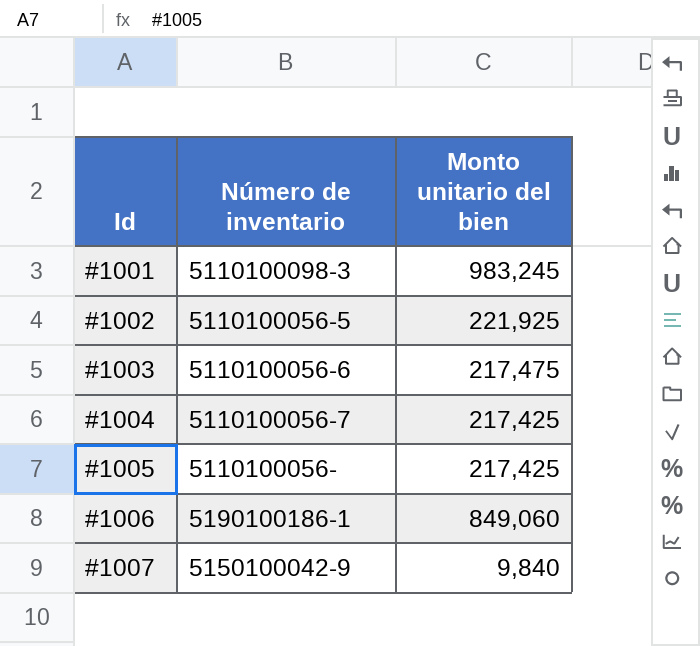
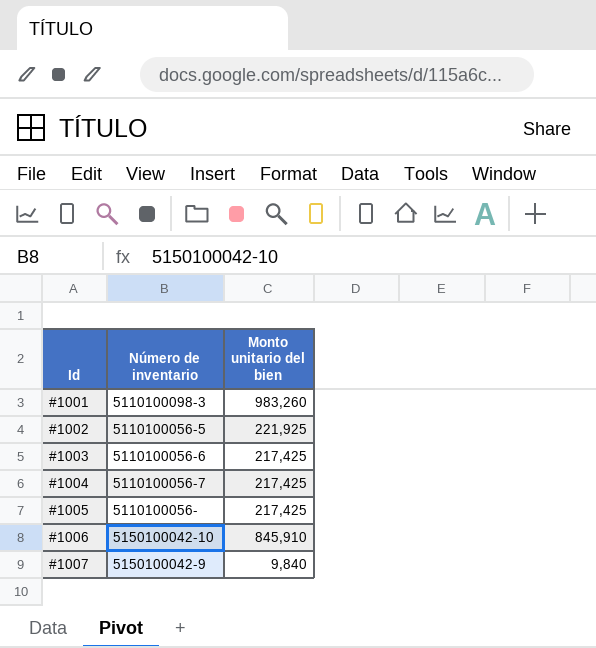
#1001 | Monto unitario del bien: 983,245 -> 983,260
#1003 | Monto unitario del bien: 217,475 -> 217,425
#1006 | Número de inventario: 5190100186-1 -> 5150100042-10
#1006 | Monto unitario del bien: 849,060 -> 845,910

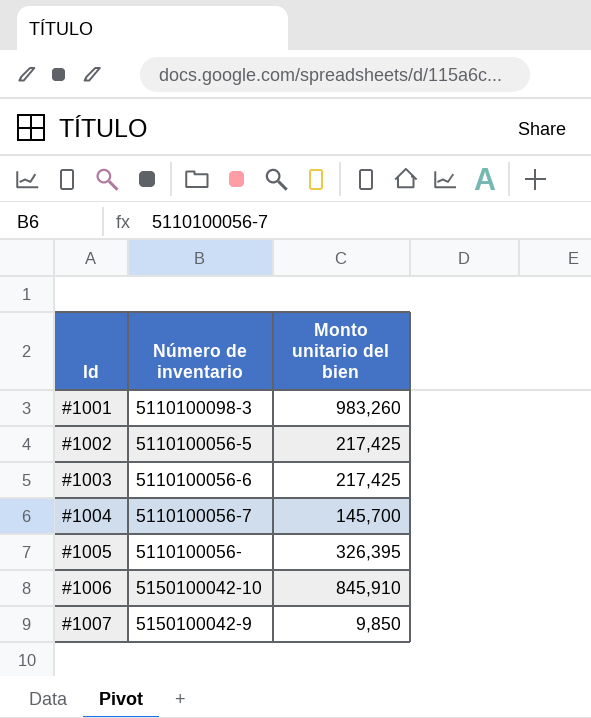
#1002 | Monto unitario del bien: 221,925 -> 217,425
#1004 | Monto unitario del bien: 217,425 -> 145,700
#1005 | Monto unitario del bien: 217,425 -> 326,395
#1007 | Monto unitario del bien: 9,840 -> 9,850

